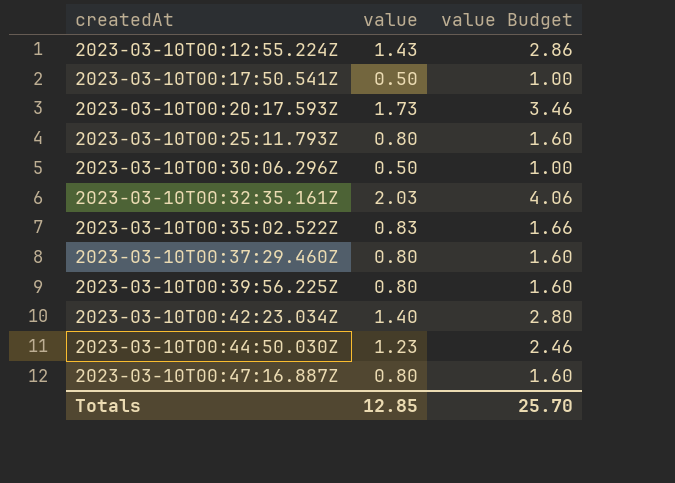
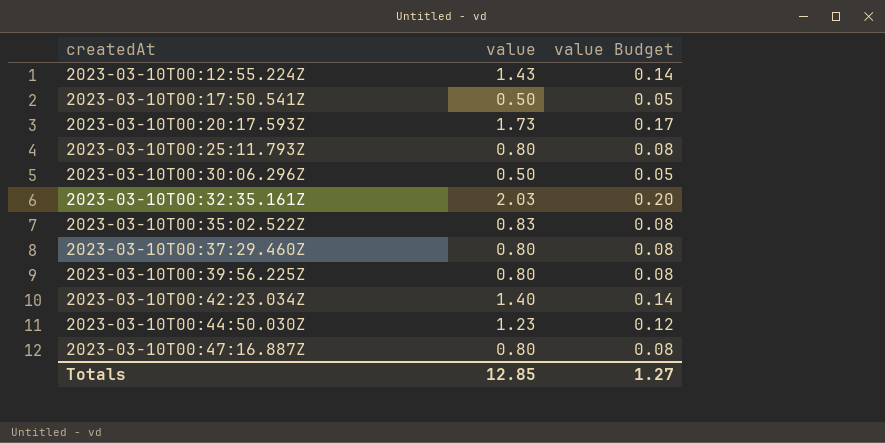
column value Budget | formula: [value] * 2 -> [value] * 0.1
Totals | value Budget: 25.70 -> 1.27

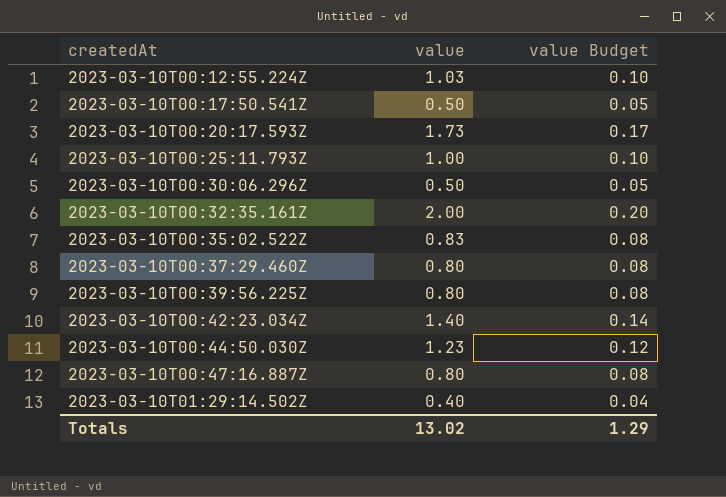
2023-03-10T00:12:55.224Z | value: 1.43 -> 1.03
2023-03-10T00:12:55.224Z | value Budget: 0.14 -> 0.10
2023-03-10T00:25:11.793Z | value: 0.80 -> 1.00
2023-03-10T00:25:11.793Z | value Budget: 0.08 -> 0.10
2023-03-10T00:32:35.161Z | value: 2.03 -> 2.00
row 2023-03-10T01:29:14.502Z: none -> 0.40 | 0.04
Totals | value: 12.85 -> 13.02
Totals | value Budget: 1.27 -> 1.29

